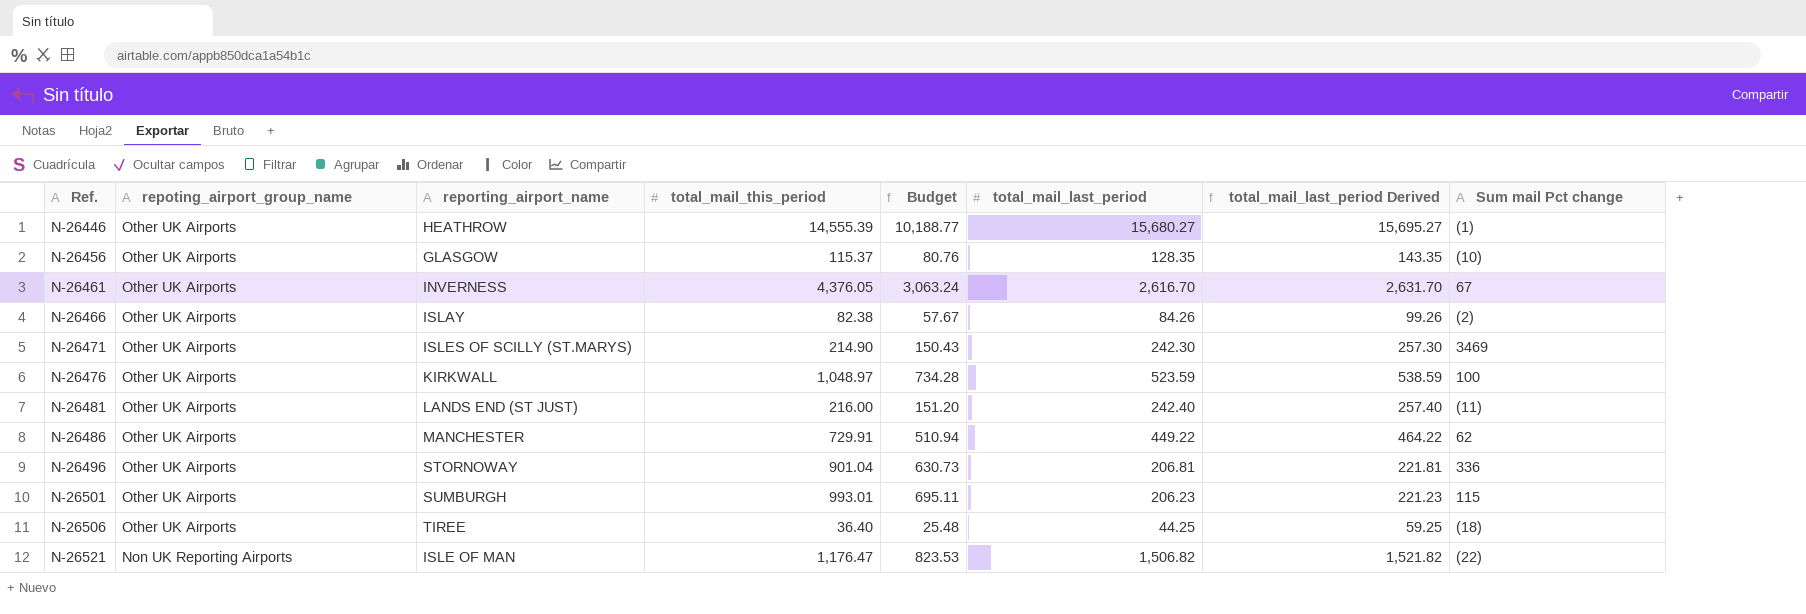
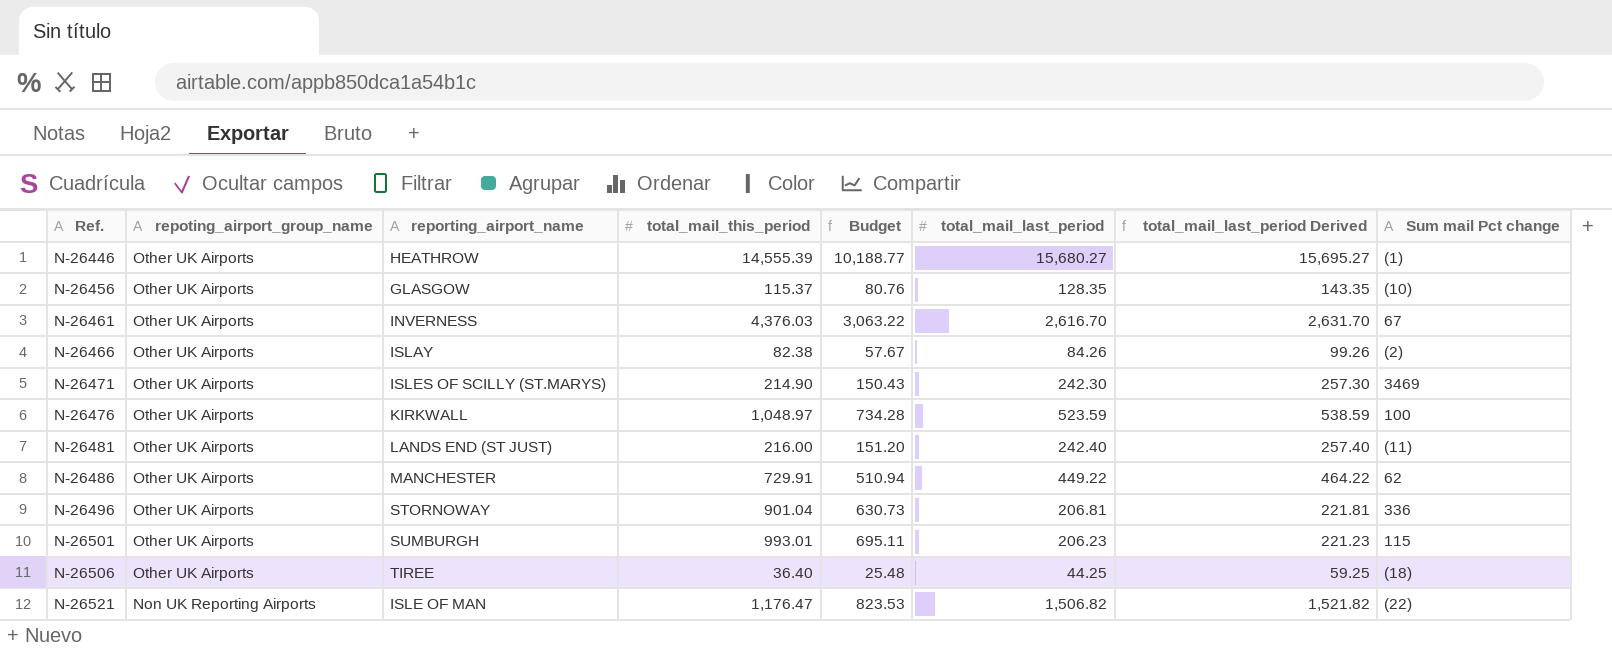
N-26461 | total_mail_this_period: 4,376.05 -> 4,376.03
N-26461 | Budget: 3,063.24 -> 3,063.22

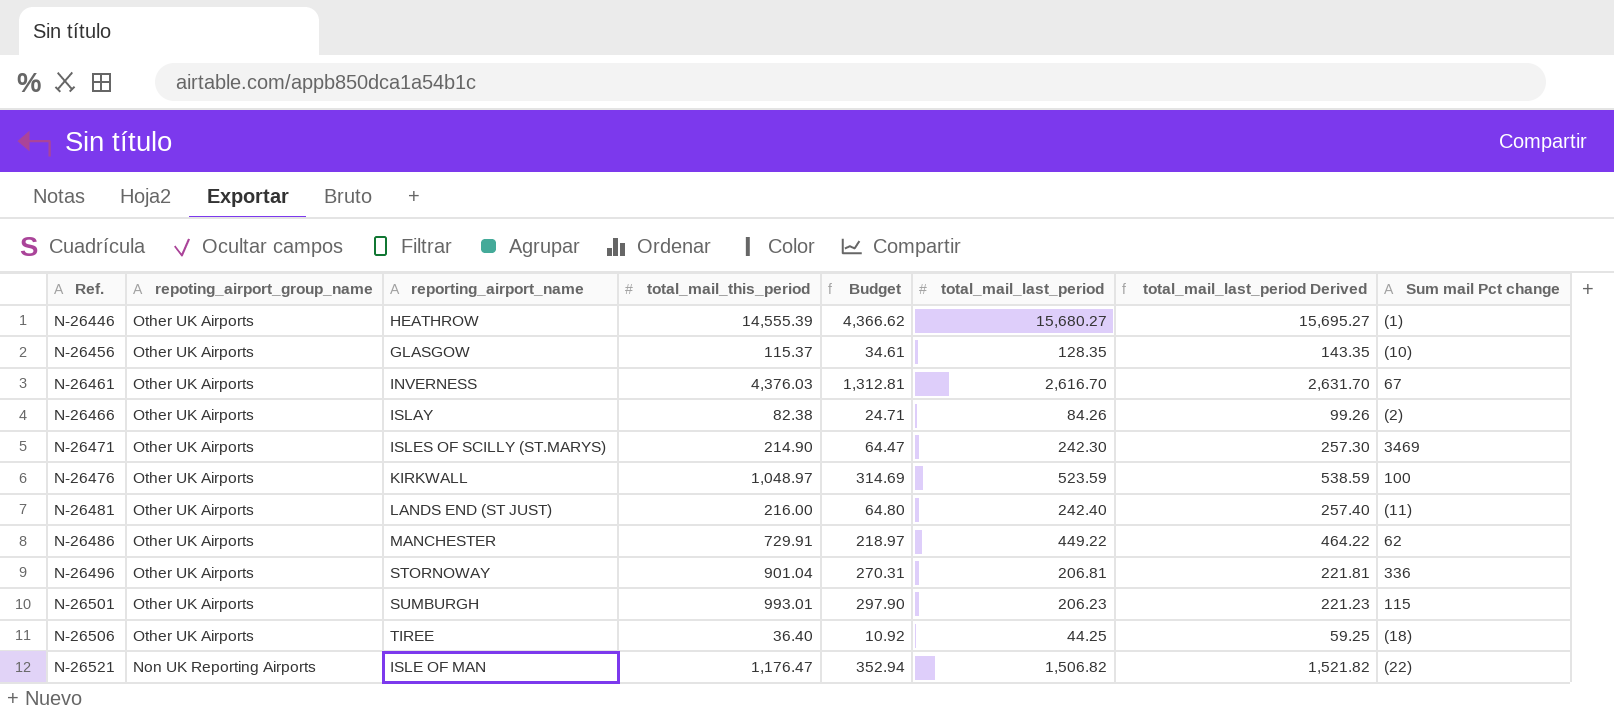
column Budget | formula: [total_mail_this_period] * 0.7 -> [total_mail_this_period] * 0.3

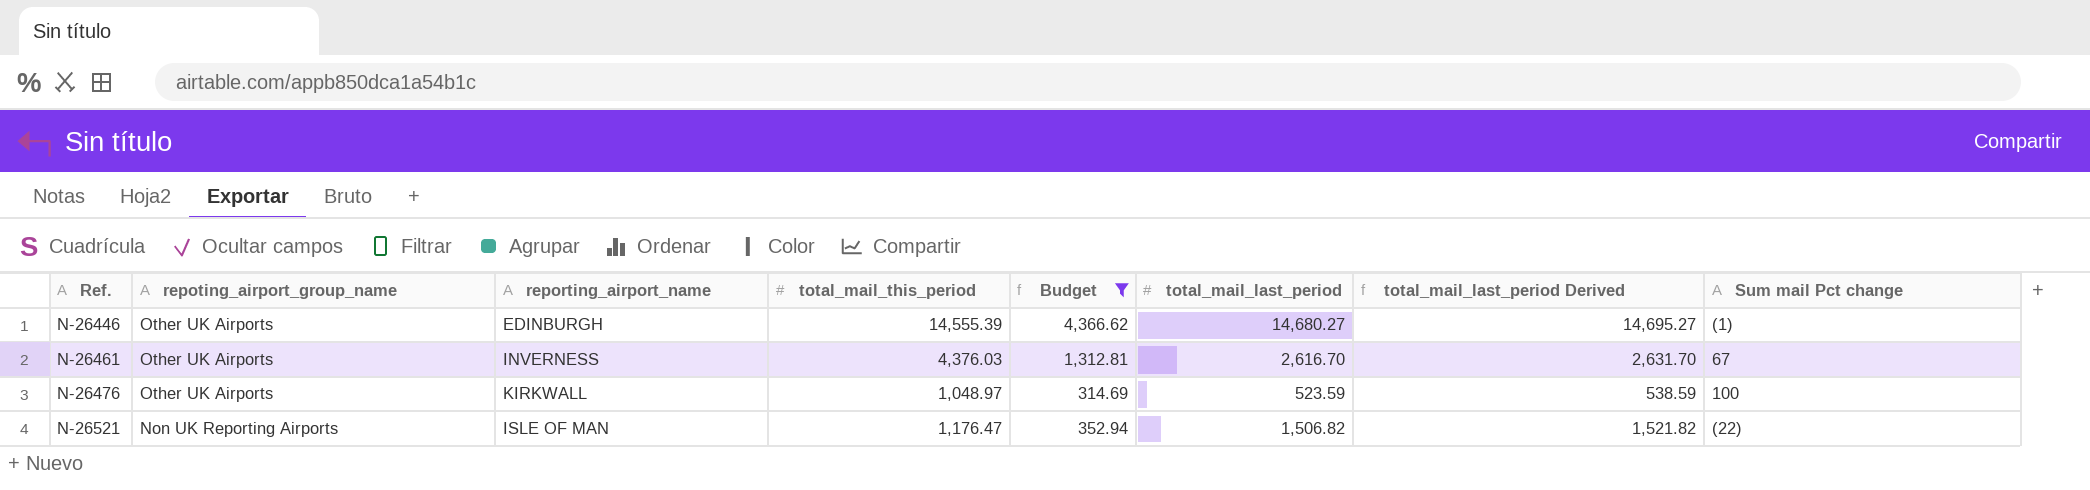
filter: none -> Budget >= 314.69
N-26446 | reporting_airport_name: HEATHROW -> EDINBURGH
N-26446 | total_mail_last_period: 15,680.27 -> 14,680.27
N-26446 | total_mail_last_period Derived: 15,695.27 -> 14,695.27

